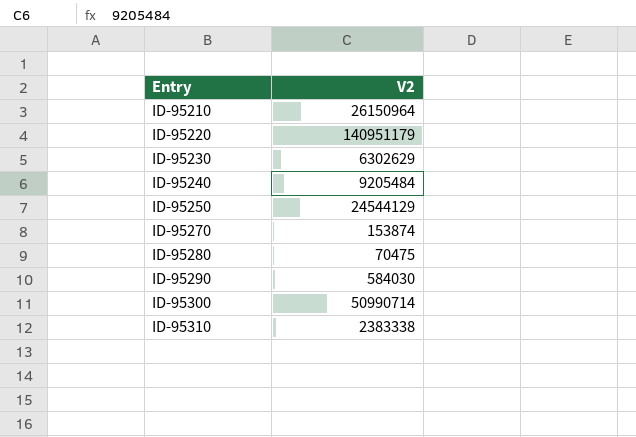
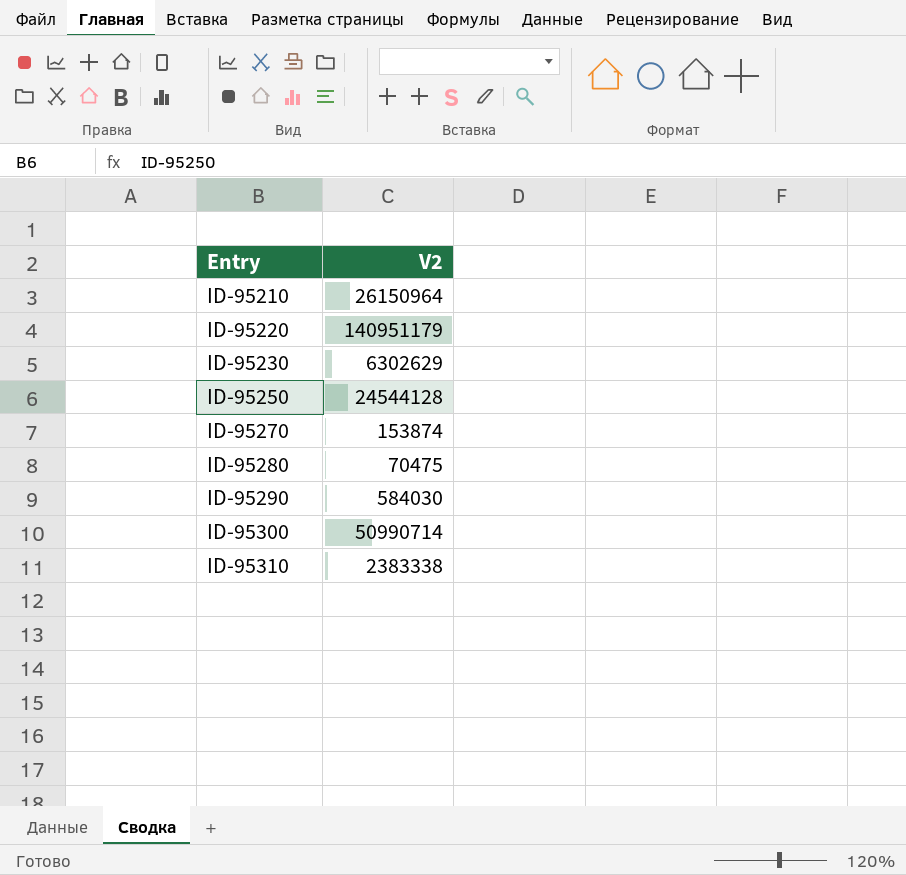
row ID-95240: 9205484 -> none
ID-95250 | V2: 24544129 -> 24544128

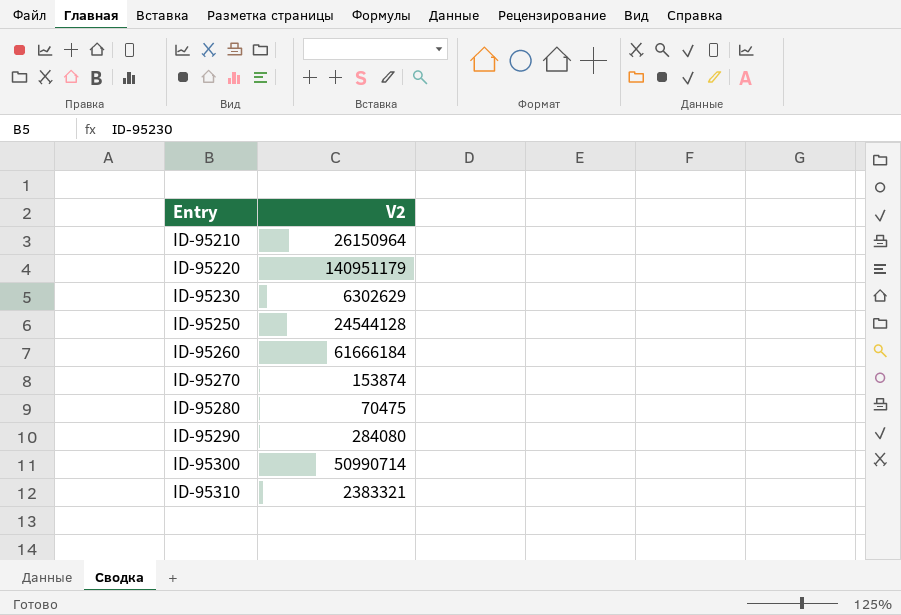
row ID-95260: none -> 61666184
ID-95290 | V2: 584030 -> 284080
ID-95310 | V2: 2383338 -> 2383321

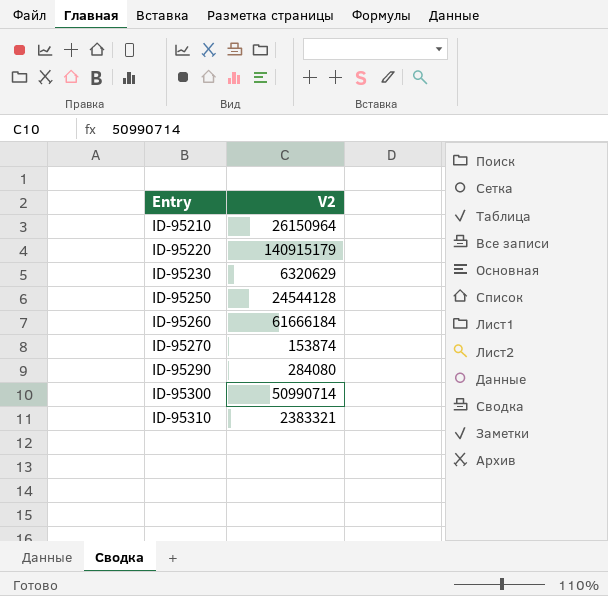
row ID-95280: 70475 -> none
ID-95220 | V2: 140951179 -> 140915179
ID-95230 | V2: 6302629 -> 6320629

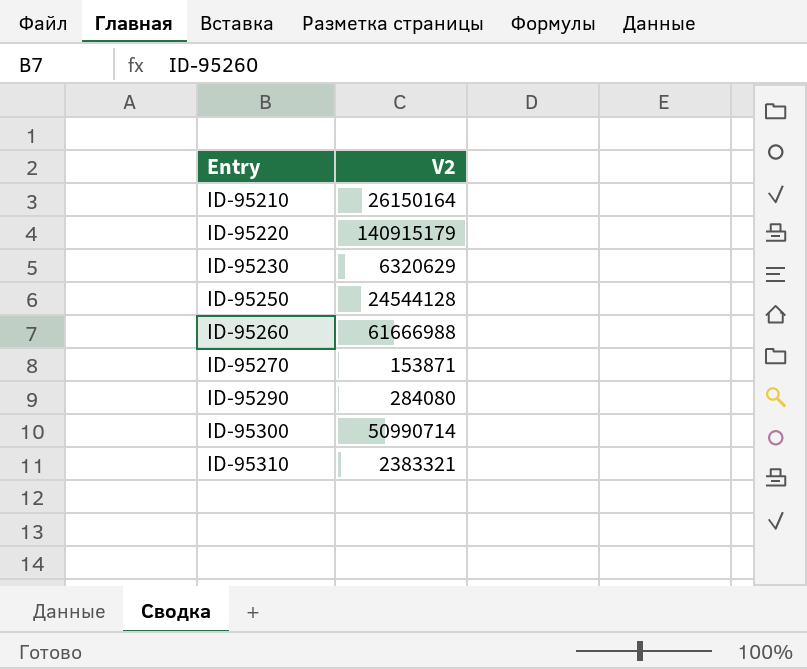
ID-95210 | V2: 26150964 -> 26150164
ID-95260 | V2: 61666184 -> 61666988
ID-95270 | V2: 153874 -> 153871

